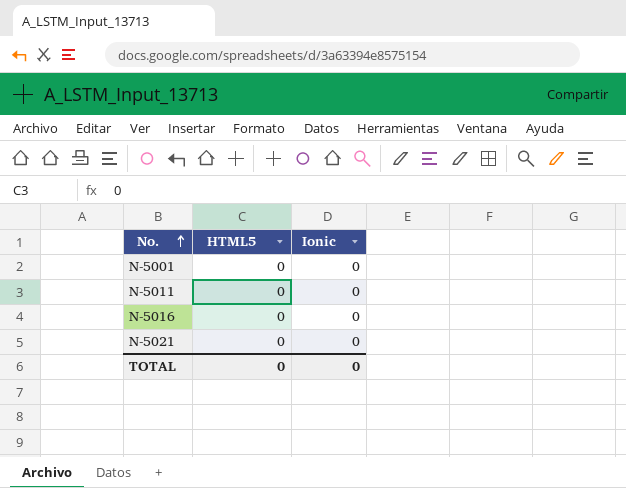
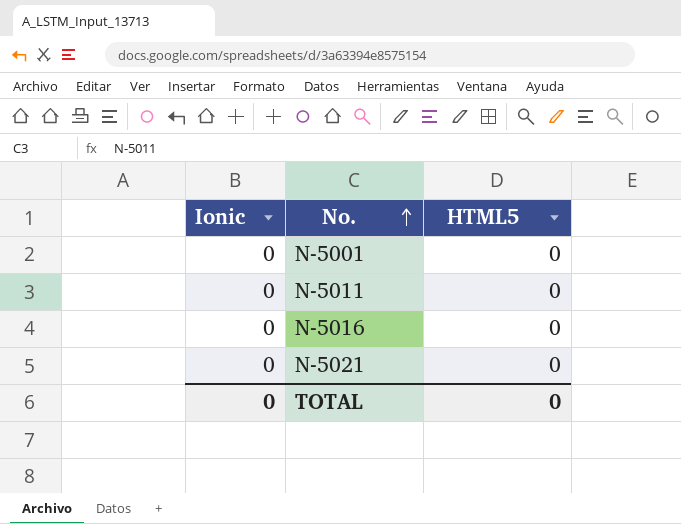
column Ionic | position: 3 -> 1

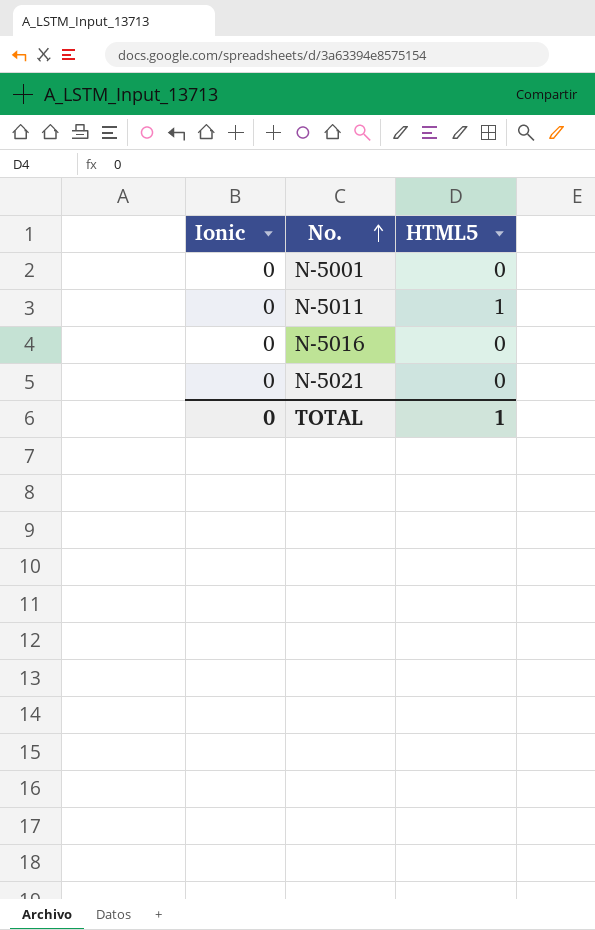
N-5011 | HTML5: 0 -> 1
TOTAL | HTML5: 0 -> 1

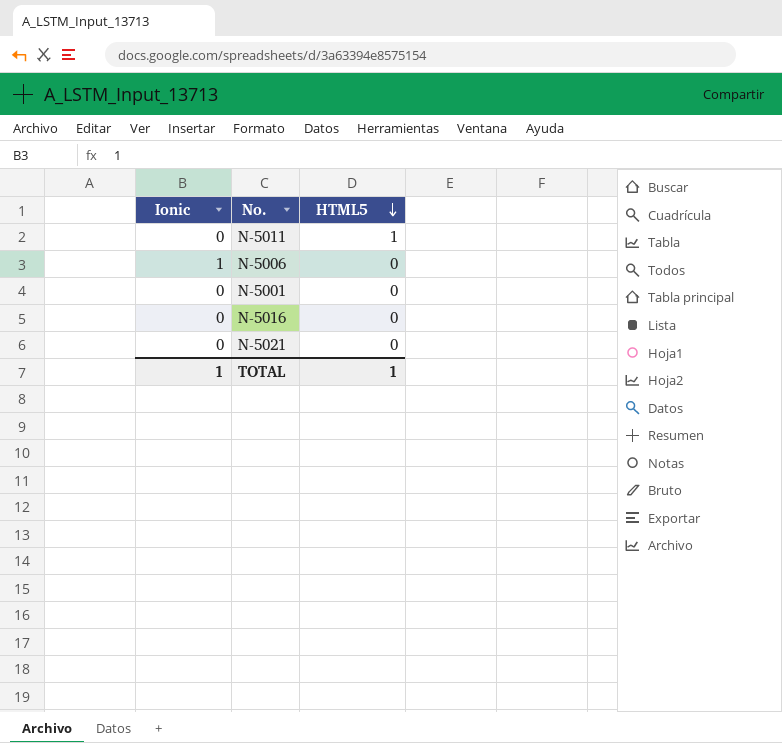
row order: No. ascending -> HTML5 descending
row N-5006: none -> 1 | 0
TOTAL | Ionic: 0 -> 1

